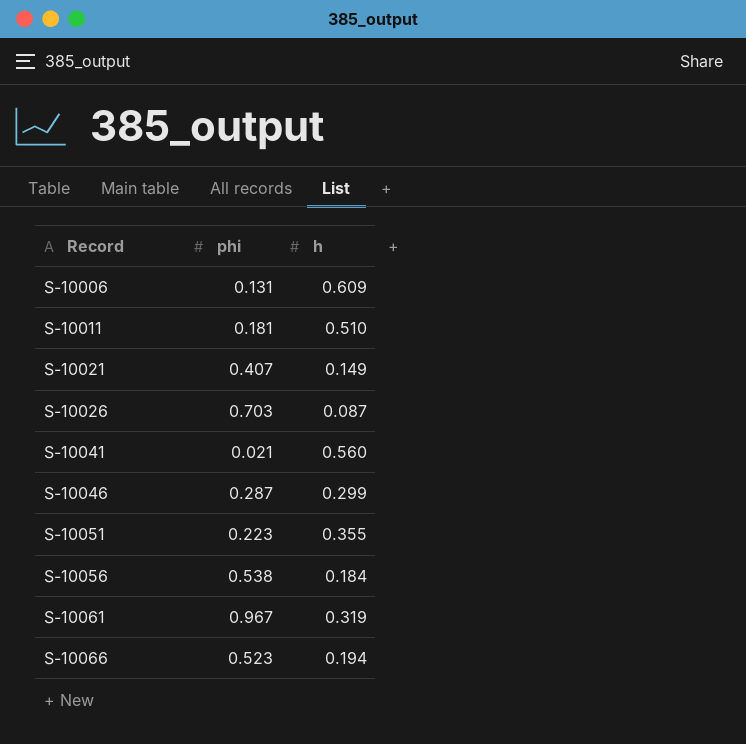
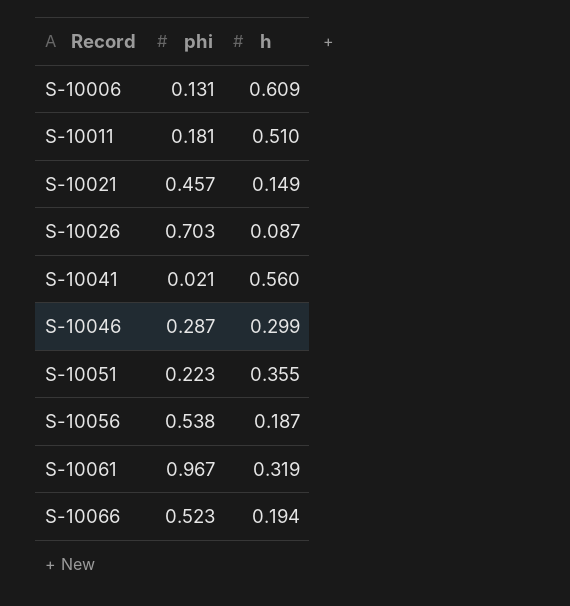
S-10021 | phi: 0.407 -> 0.457
S-10056 | h: 0.184 -> 0.187

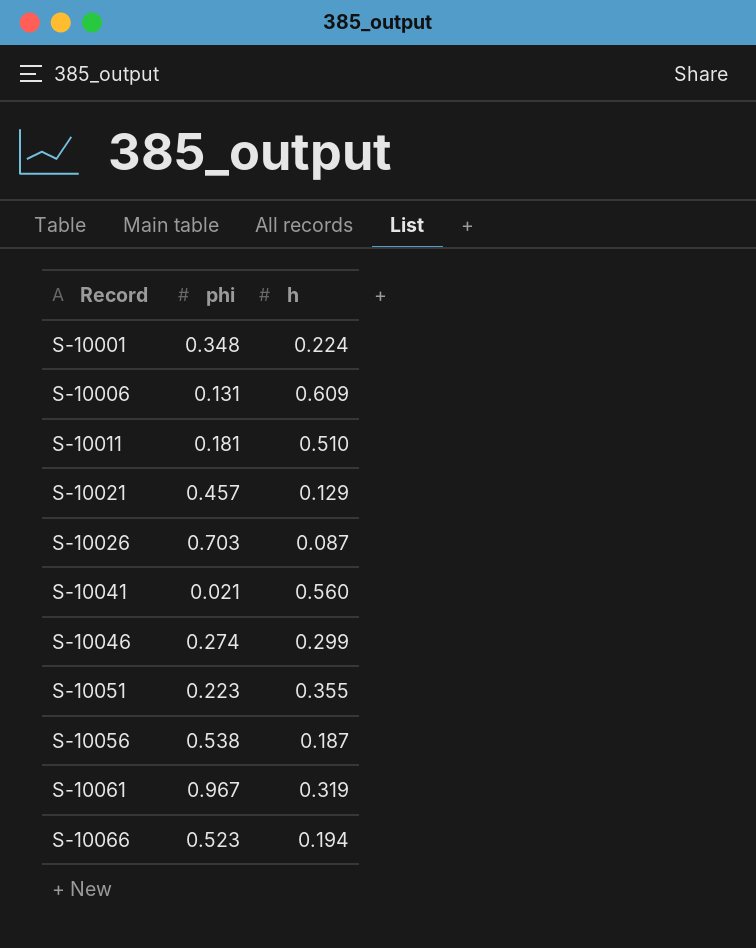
row S-10001: none -> 0.348 | 0.224
S-10021 | h: 0.149 -> 0.129
S-10046 | phi: 0.287 -> 0.274

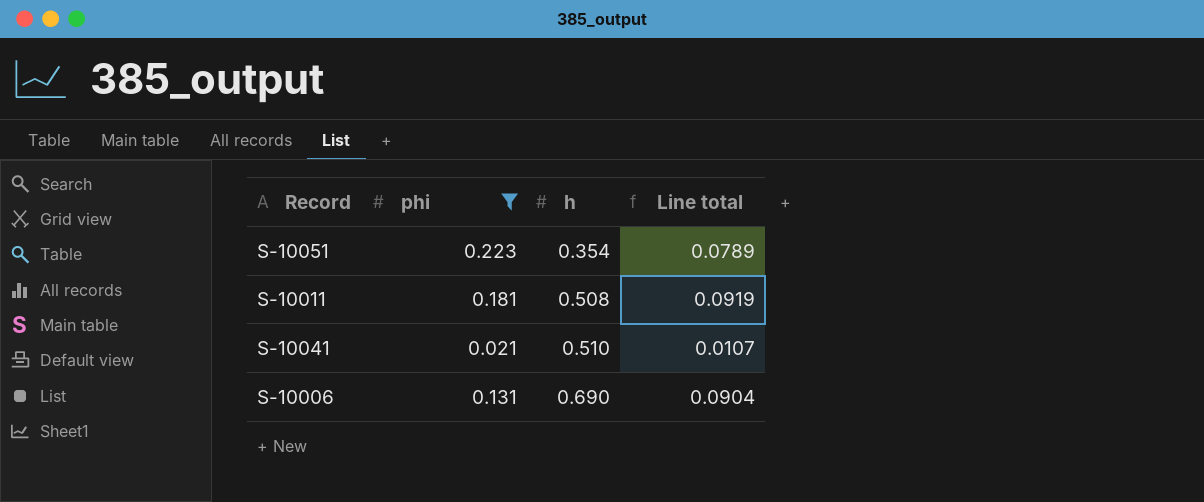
filter: none -> phi <= 0.223
row order: Record ascending -> h ascending
column Line total | formula: none -> [phi] * [h]
S-10051 | h: 0.355 -> 0.354
S-10011 | h: 0.510 -> 0.508
S-10041 | h: 0.560 -> 0.510
S-10006 | h: 0.609 -> 0.690

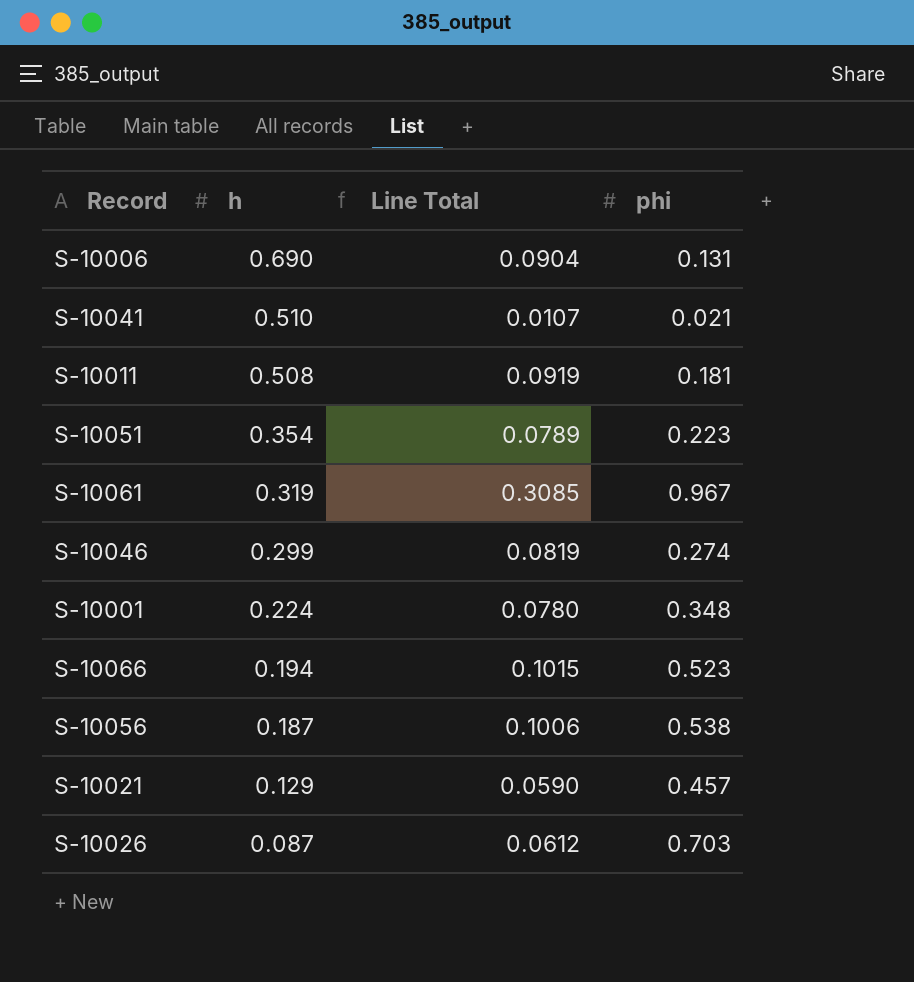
filter: phi <= 0.223 -> none
row order: h ascending -> h descending
column name: Line total -> Line Total
column phi | position: 2 -> 4

